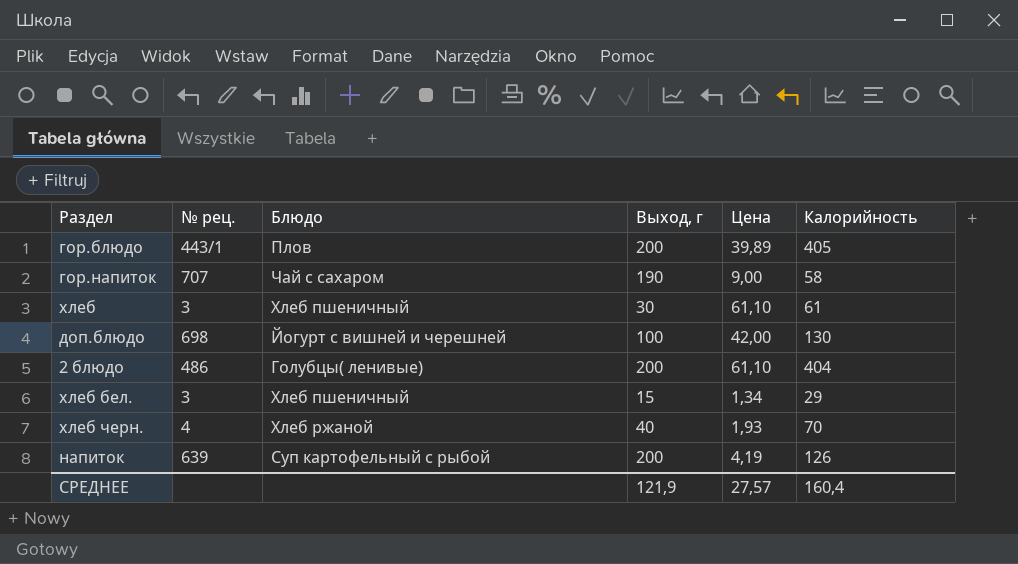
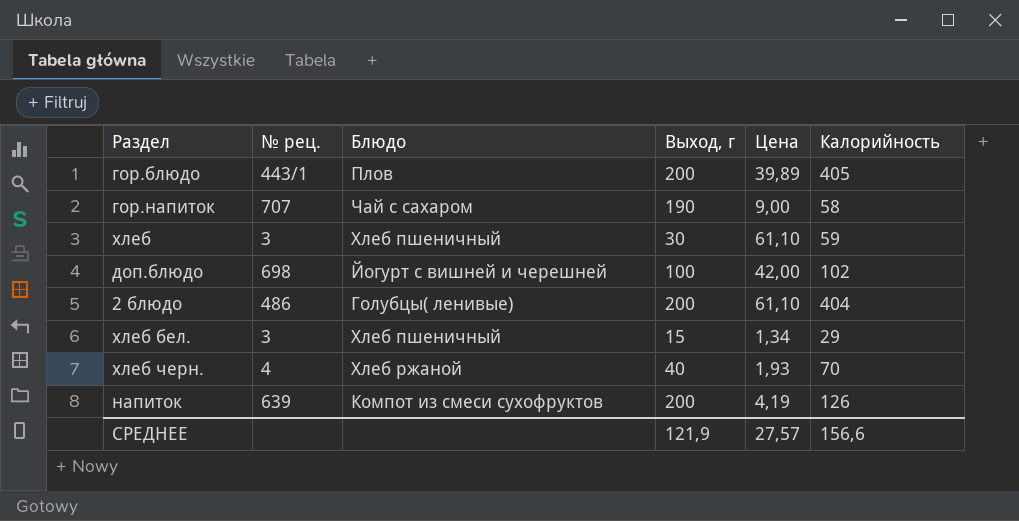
хлеб | Калорийность: 61 -> 59
доп.блюдо | Калорийность: 130 -> 102
напиток | Блюдо: Суп картофельный с рыбой -> Компот из смеси сухофруктов
СРЕДНЕЕ | Калорийность: 160,4 -> 156,6

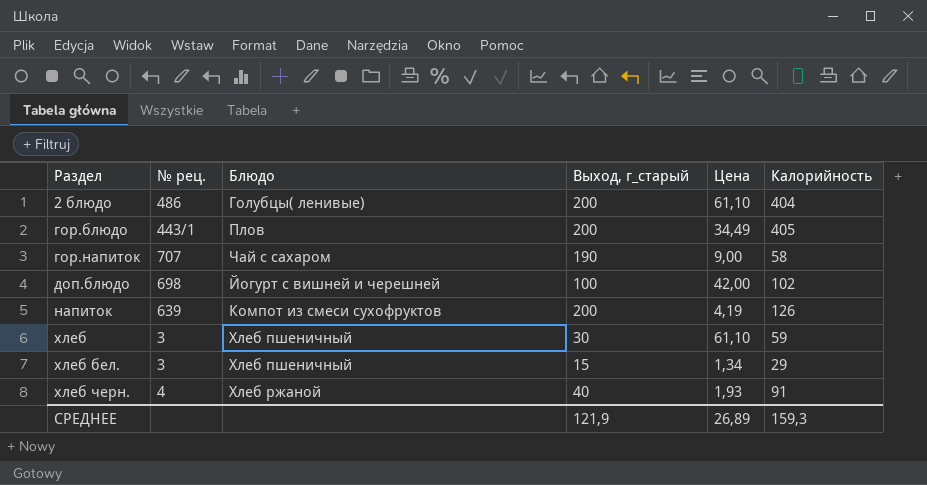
row order: none -> Раздел ascending
column name: Выход, г -> Выход, г_старый
гор.блюдо | Цена: 39,89 -> 34,49
хлеб черн. | Калорийность: 70 -> 91
СРЕДНЕЕ | Цена: 27,57 -> 26,89
СРЕДНЕЕ | Калорийность: 156,6 -> 159,3

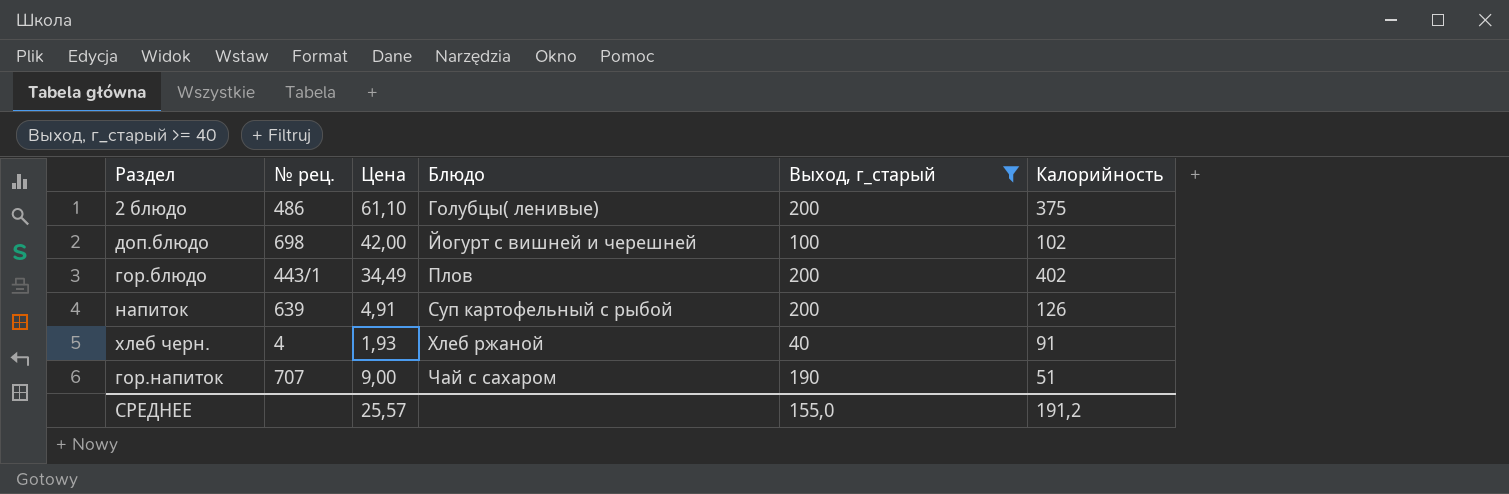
filter: none -> Выход, г_старый >= 40
row order: Раздел ascending -> Блюдо ascending
column Цена | position: 5 -> 3
2 блюдо | Калорийность: 404 -> 375
гор.блюдо | Калорийность: 405 -> 402
напиток | Цена: 4,19 -> 4,91
напиток | Блюдо: Компот из смеси сухофруктов -> Суп картофельный с рыбой
гор.напиток | Калорийность: 58 -> 51
СРЕДНЕЕ | Цена: 26,89 -> 25,57
СРЕДНЕЕ | Выход, г_старый: 121,9 -> 155,0
СРЕДНЕЕ | Калорийность: 159,3 -> 191,2

